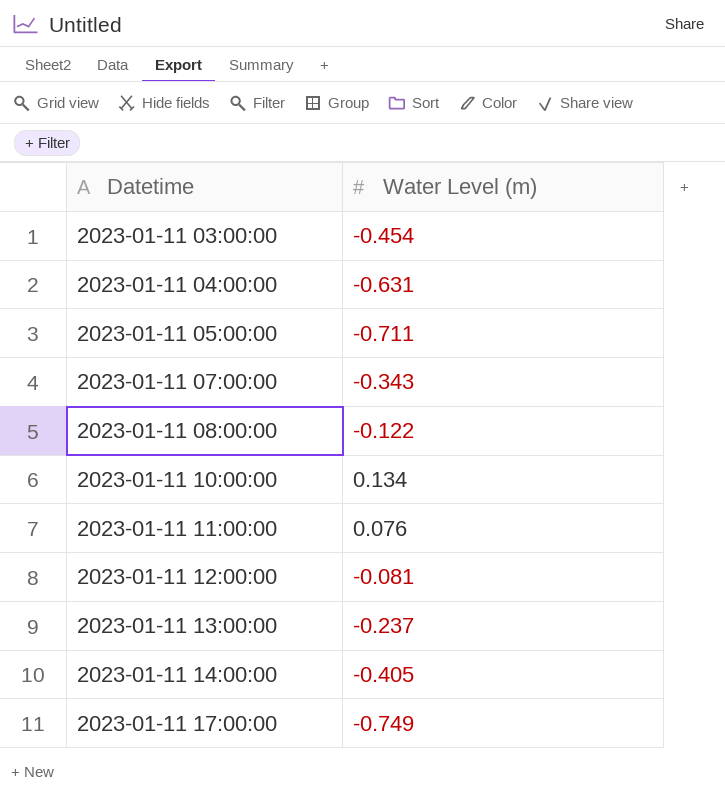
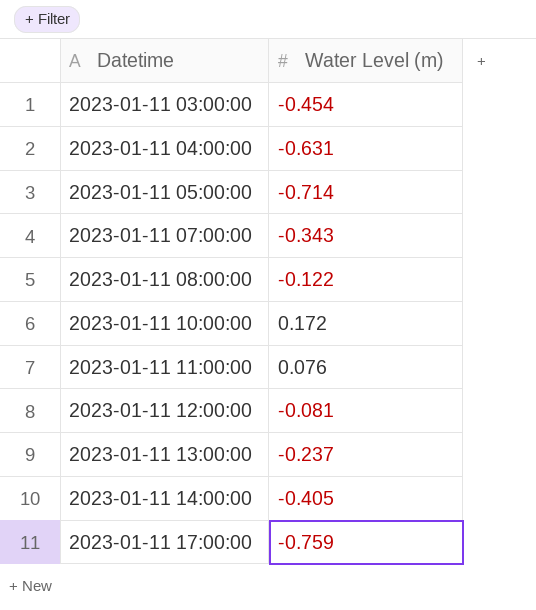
2023-01-11 05:00:00 | Water Level (m): -0.711 -> -0.714
2023-01-11 10:00:00 | Water Level (m): 0.134 -> 0.172
2023-01-11 17:00:00 | Water Level (m): -0.749 -> -0.759

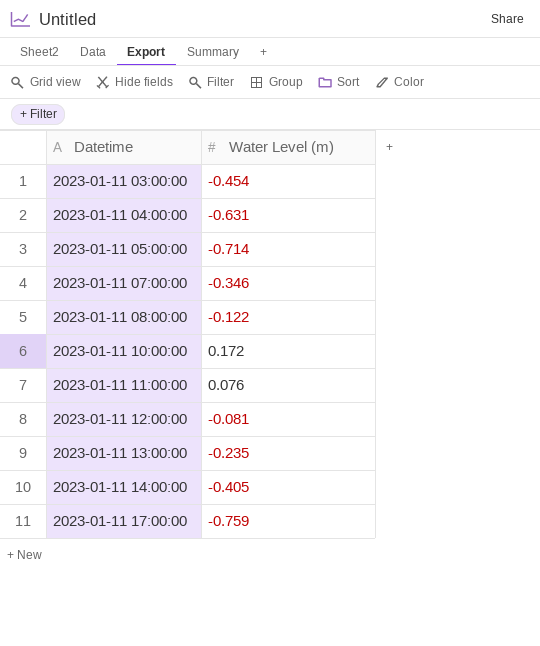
2023-01-11 07:00:00 | Water Level (m): -0.343 -> -0.346
2023-01-11 13:00:00 | Water Level (m): -0.237 -> -0.235

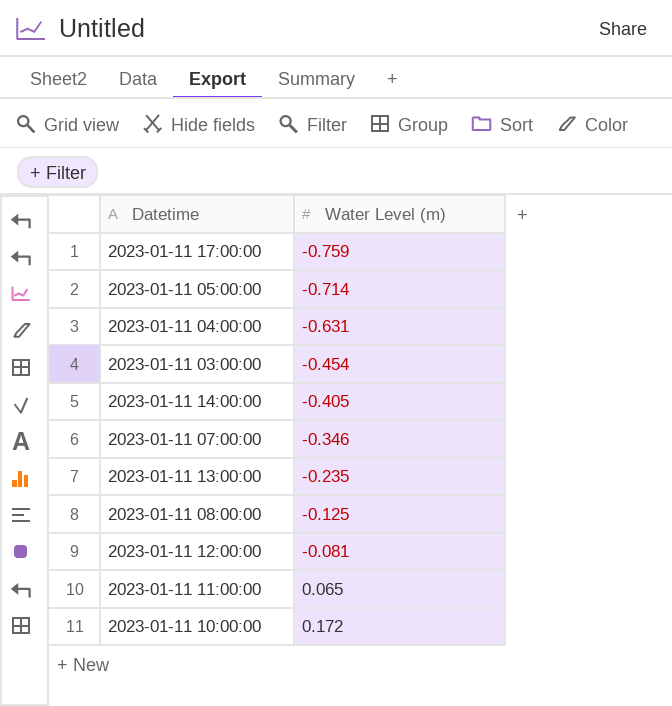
row order: Datetime ascending -> Water Level (m) ascending
2023-01-11 08:00:00 | Water Level (m): -0.122 -> -0.125
2023-01-11 11:00:00 | Water Level (m): 0.076 -> 0.065

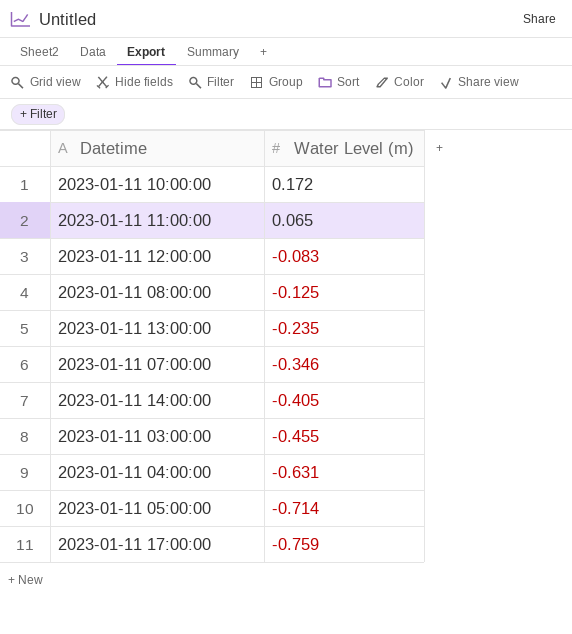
row order: Water Level (m) ascending -> Water Level (m) descending
2023-01-11 12:00:00 | Water Level (m): -0.081 -> -0.083
2023-01-11 03:00:00 | Water Level (m): -0.454 -> -0.455

